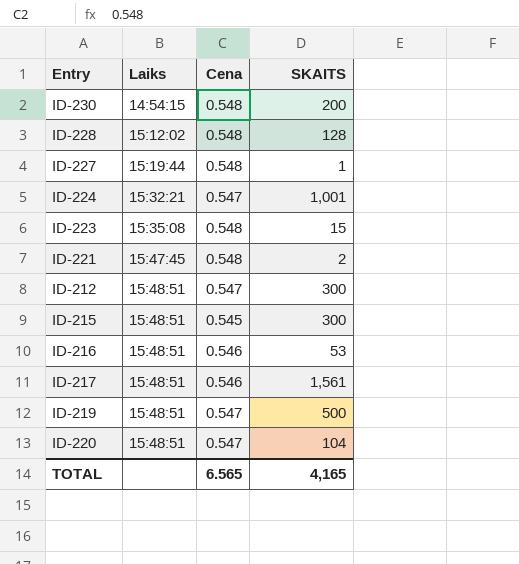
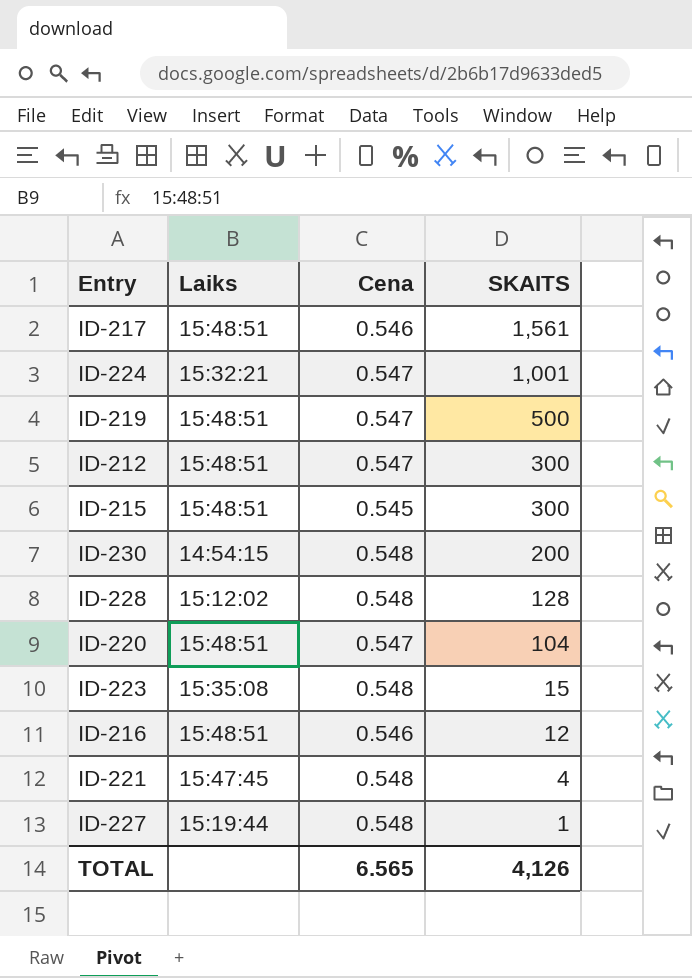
row order: Laiks ascending -> SKAITS descending
ID-216 | SKAITS: 53 -> 12
ID-221 | SKAITS: 2 -> 4
TOTAL | SKAITS: 4,165 -> 4,126

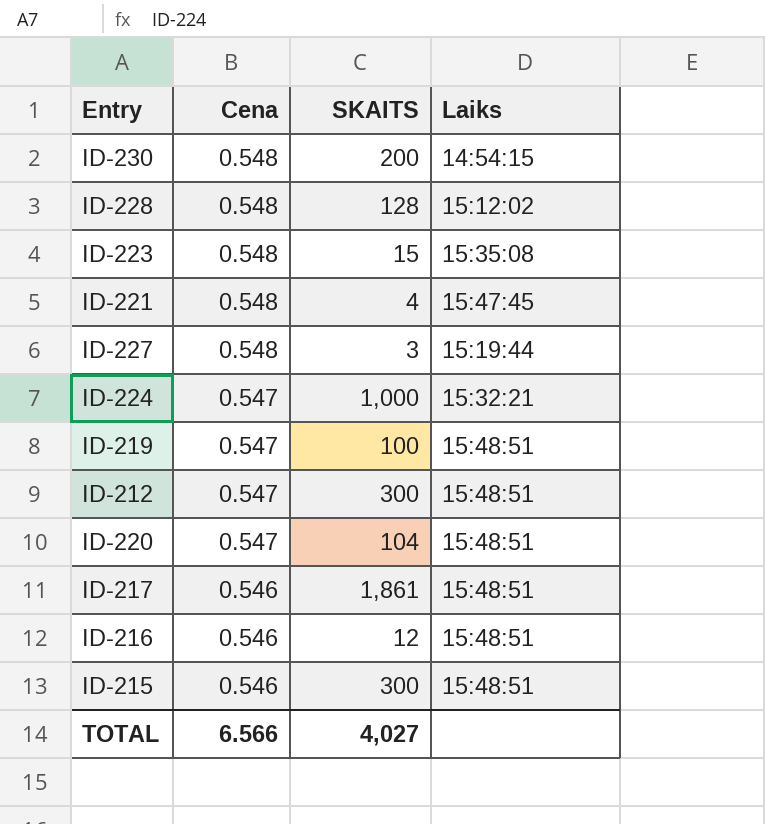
row order: SKAITS descending -> Cena descending
column Laiks | position: 2 -> 4
ID-227 | SKAITS: 1 -> 3
ID-224 | SKAITS: 1,001 -> 1,000
ID-219 | SKAITS: 500 -> 100
ID-217 | SKAITS: 1,561 -> 1,861
ID-215 | Cena: 0.545 -> 0.546
TOTAL | Cena: 6.565 -> 6.566
TOTAL | SKAITS: 4,126 -> 4,027

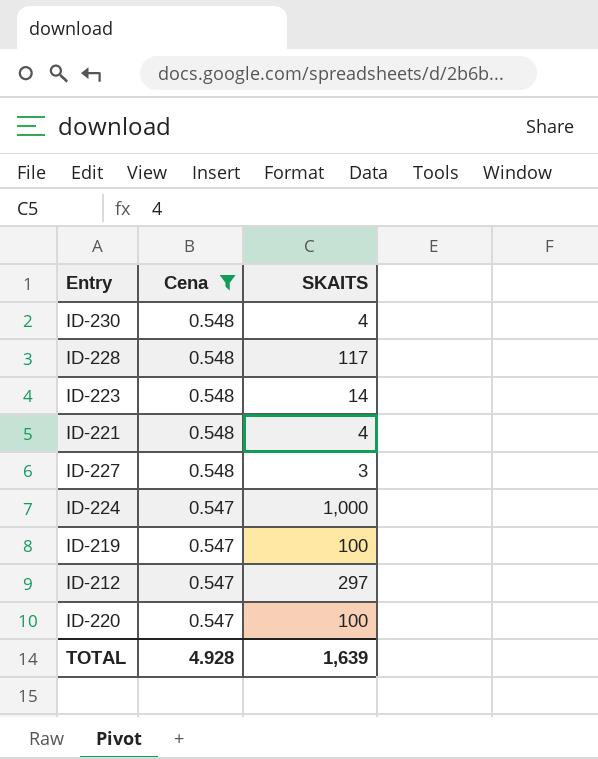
filter: none -> Cena != 0.546
column Laiks | position: 4 -> none
ID-230 | SKAITS: 200 -> 4
ID-228 | SKAITS: 128 -> 117
ID-223 | SKAITS: 15 -> 14
ID-212 | SKAITS: 300 -> 297
ID-220 | SKAITS: 104 -> 100
TOTAL | Cena: 6.566 -> 4.928
TOTAL | SKAITS: 4,027 -> 1,639

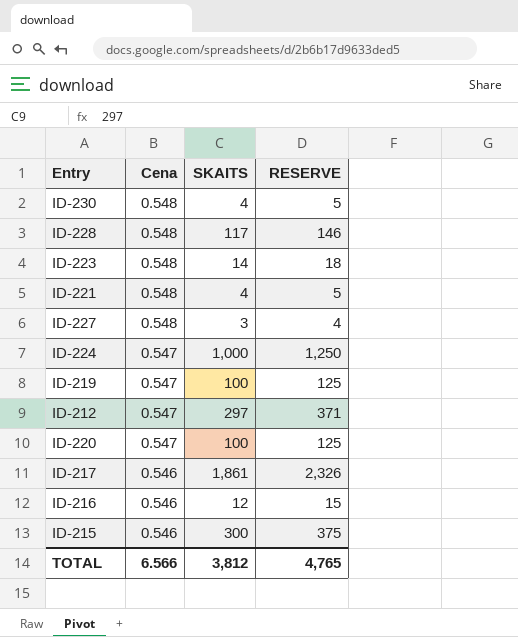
filter: Cena != 0.546 -> none
column RESERVE | formula: none -> [SKAITS] * 1.25
TOTAL | Cena: 4.928 -> 6.566
TOTAL | SKAITS: 1,639 -> 3,812

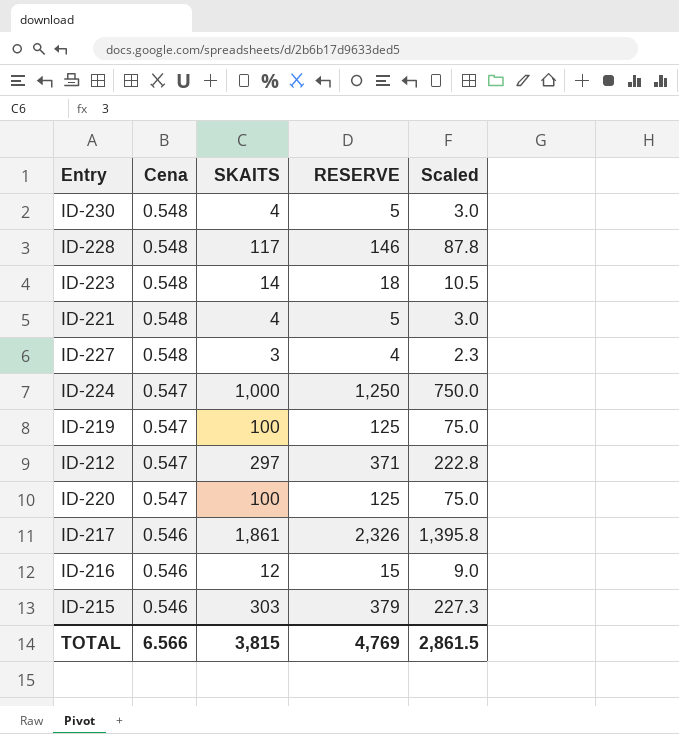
column Scaled | formula: none -> [SKAITS] * 0.75
ID-215 | SKAITS: 300 -> 303
ID-215 | RESERVE: 375 -> 379
TOTAL | SKAITS: 3,812 -> 3,815
TOTAL | RESERVE: 4,765 -> 4,769

